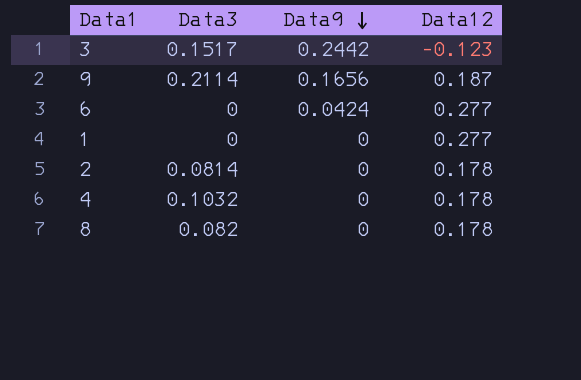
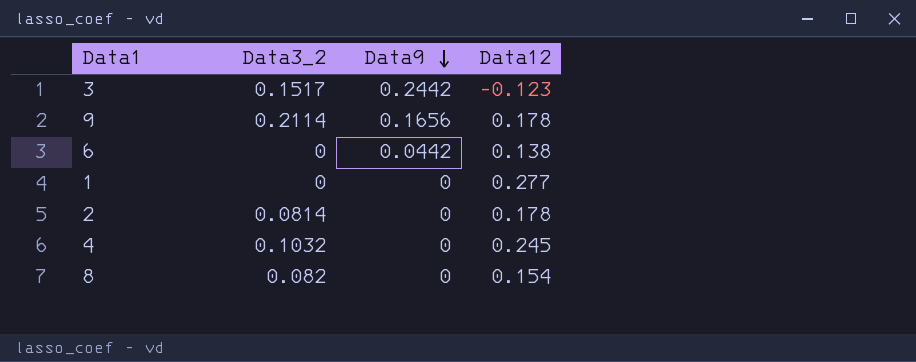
column name: Data3 -> Data3_2
9 | Data12: 0.187 -> 0.178
6 | Data9: 0.0424 -> 0.0442
6 | Data12: 0.277 -> 0.138
4 | Data12: 0.178 -> 0.245
8 | Data12: 0.178 -> 0.154

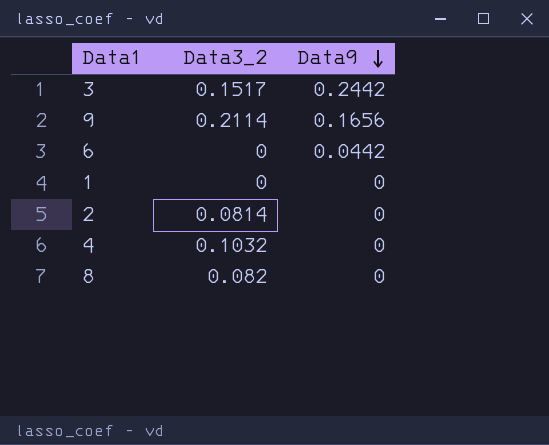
column Data12 | position: 4 -> none

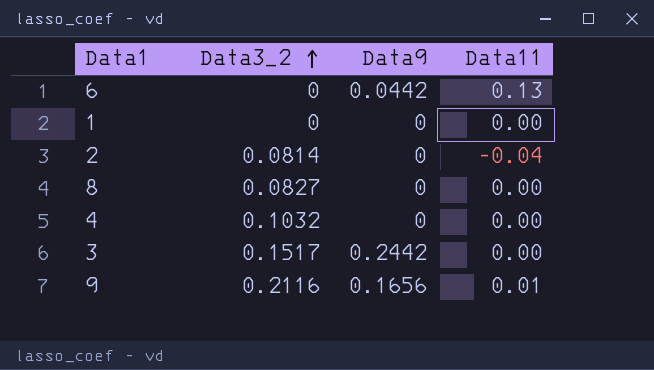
row order: Data9 descending -> Data3_2 ascending
column Data11 | position: none -> 4
8 | Data3_2: 0.082 -> 0.0827
9 | Data3_2: 0.2114 -> 0.2116

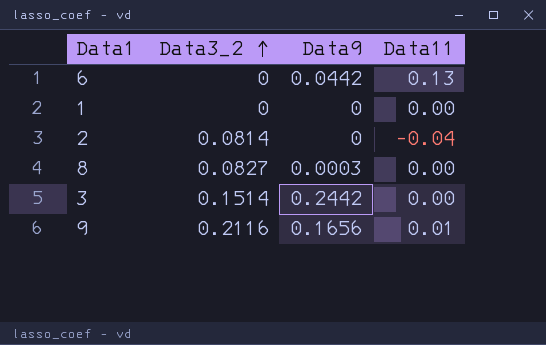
row 4: 0.1032 | 0 | 0.00 -> none
8 | Data9: 0 -> 0.0003
3 | Data3_2: 0.1517 -> 0.1514

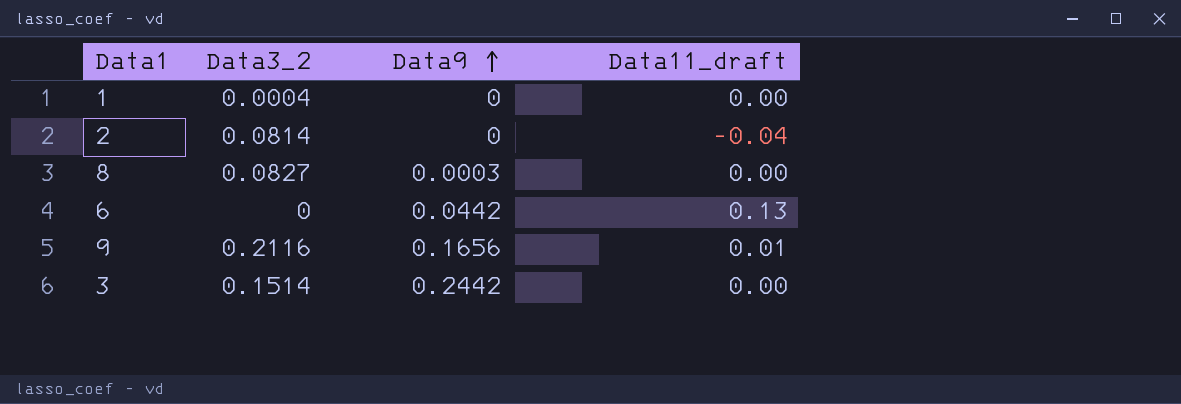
row order: Data3_2 ascending -> Data9 ascending
column name: Data11 -> Data11_draft
1 | Data3_2: 0 -> 0.0004

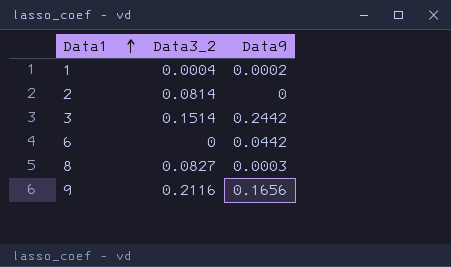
row order: Data9 ascending -> Data1 ascending
column Data11_draft | position: 4 -> none
1 | Data9: 0 -> 0.0002

